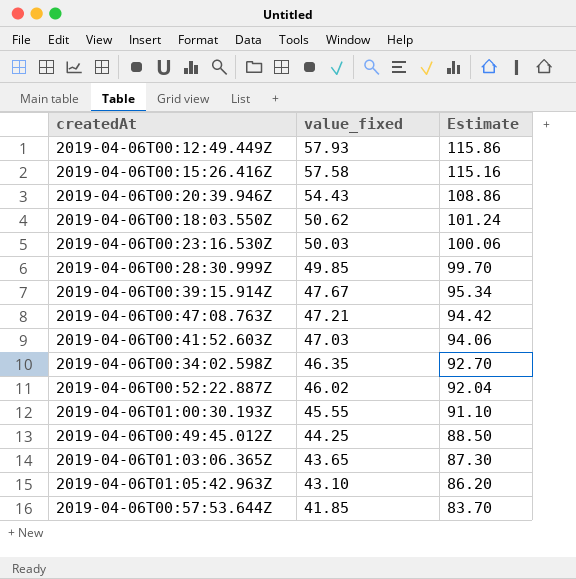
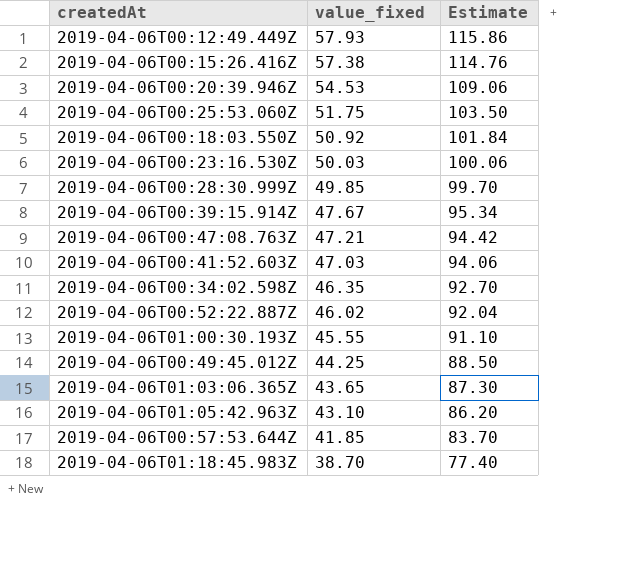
2019-04-06T00:15:26.416Z | value_fixed: 57.58 -> 57.38
2019-04-06T00:15:26.416Z | Estimate: 115.16 -> 114.76
2019-04-06T00:20:39.946Z | value_fixed: 54.43 -> 54.53
2019-04-06T00:20:39.946Z | Estimate: 108.86 -> 109.06
row 2019-04-06T00:25:53.060Z: none -> 51.75 | 103.50
2019-04-06T00:18:03.550Z | value_fixed: 50.62 -> 50.92
2019-04-06T00:18:03.550Z | Estimate: 101.24 -> 101.84
row 2019-04-06T01:18:45.983Z: none -> 38.70 | 77.40

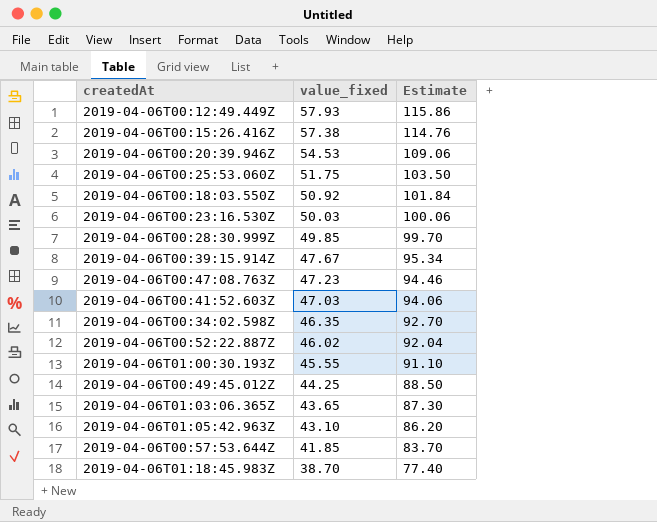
2019-04-06T00:47:08.763Z | value_fixed: 47.21 -> 47.23
2019-04-06T00:47:08.763Z | Estimate: 94.42 -> 94.46

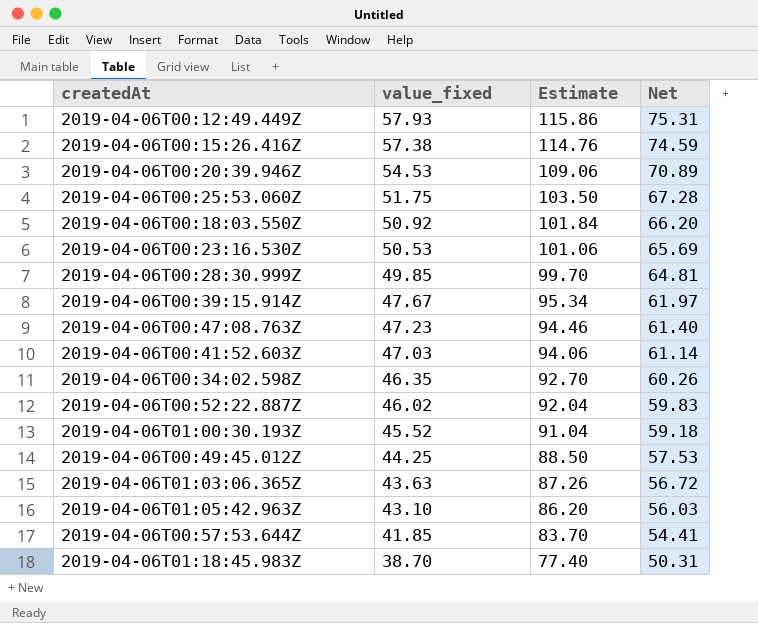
column Net | formula: none -> [value_fixed] * 1.3
2019-04-06T00:23:16.530Z | value_fixed: 50.03 -> 50.53
2019-04-06T00:23:16.530Z | Estimate: 100.06 -> 101.06
2019-04-06T01:00:30.193Z | value_fixed: 45.55 -> 45.52
2019-04-06T01:00:30.193Z | Estimate: 91.10 -> 91.04
2019-04-06T01:03:06.365Z | value_fixed: 43.65 -> 43.63
2019-04-06T01:03:06.365Z | Estimate: 87.30 -> 87.26

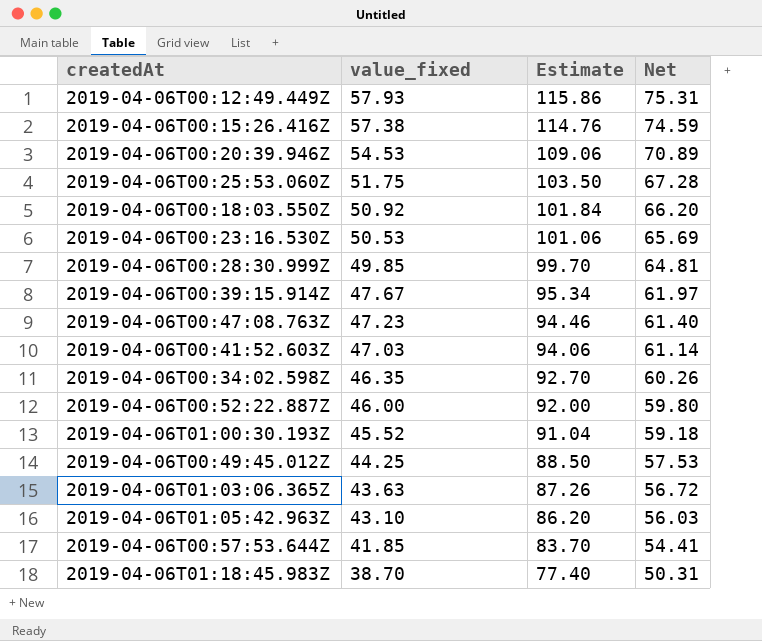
2019-04-06T00:52:22.887Z | value_fixed: 46.02 -> 46.00
2019-04-06T00:52:22.887Z | Estimate: 92.04 -> 92.00
2019-04-06T00:52:22.887Z | Net: 59.83 -> 59.80

